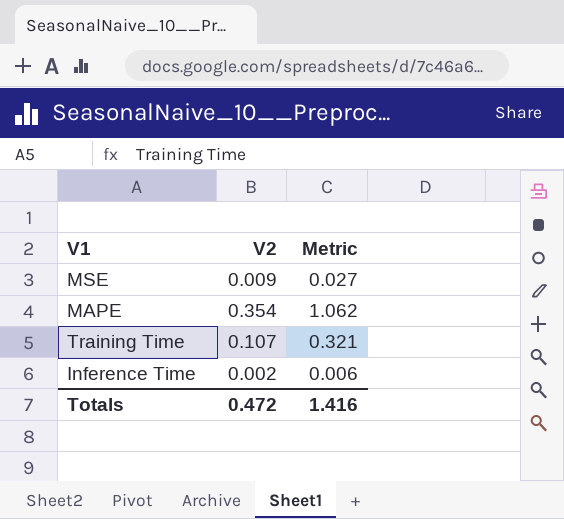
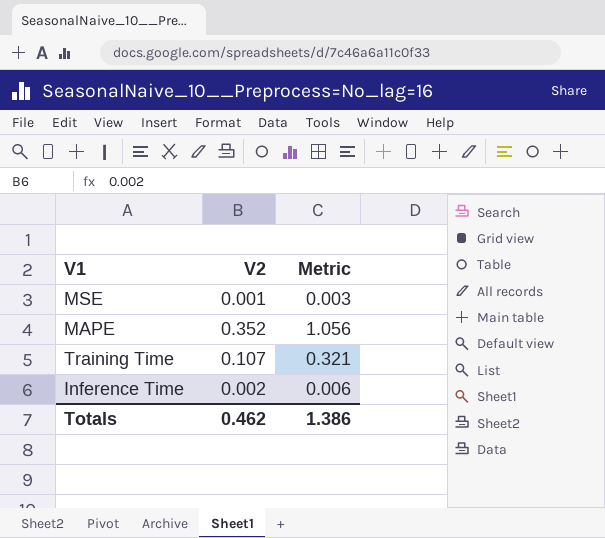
MSE | V2: 0.009 -> 0.001
MSE | Metric: 0.027 -> 0.003
MAPE | V2: 0.354 -> 0.352
MAPE | Metric: 1.062 -> 1.056
Totals | V2: 0.472 -> 0.462
Totals | Metric: 1.416 -> 1.386

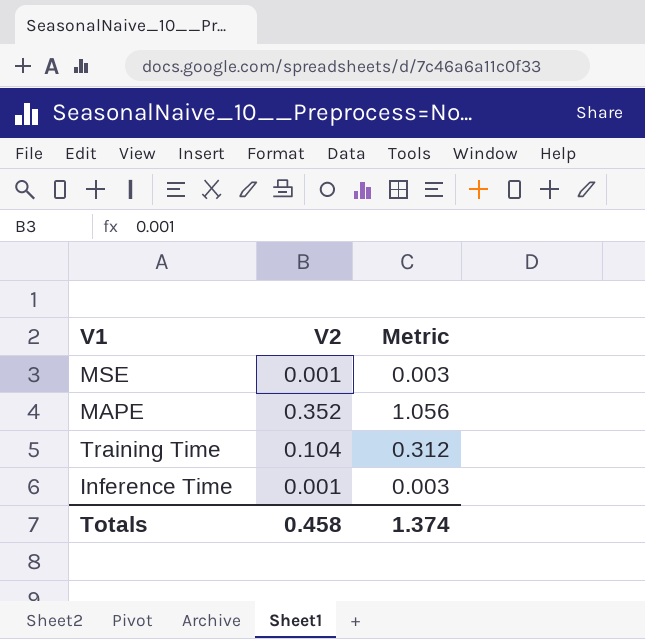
Training Time | V2: 0.107 -> 0.104
Training Time | Metric: 0.321 -> 0.312
Inference Time | V2: 0.002 -> 0.001
Inference Time | Metric: 0.006 -> 0.003
Totals | V2: 0.462 -> 0.458
Totals | Metric: 1.386 -> 1.374

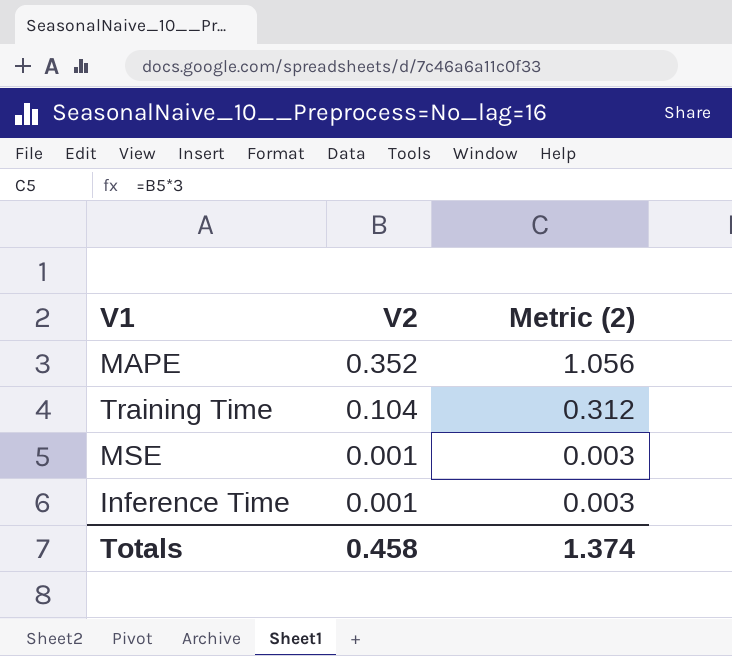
row order: none -> V2 descending
column name: Metric -> Metric (2)

